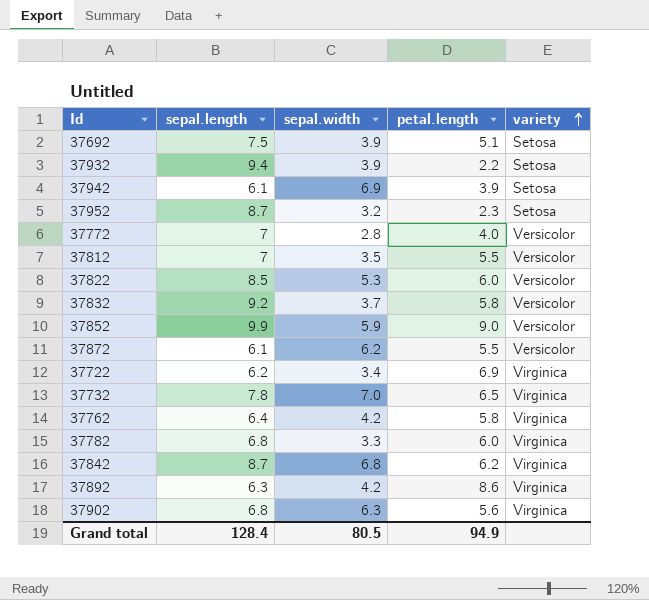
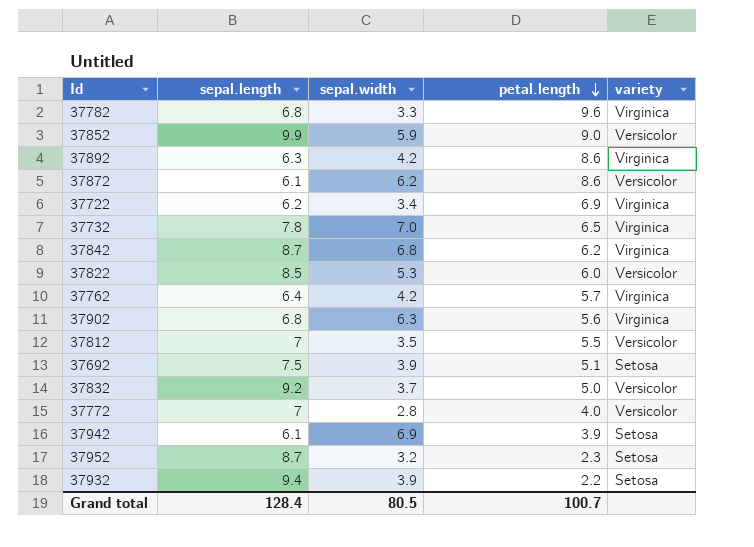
row order: variety ascending -> petal.length descending
37782 | petal.length: 6.0 -> 9.6
37872 | petal.length: 5.5 -> 8.6
37762 | petal.length: 5.8 -> 5.7
37832 | petal.length: 5.8 -> 5.0
Grand total | petal.length: 94.9 -> 100.7

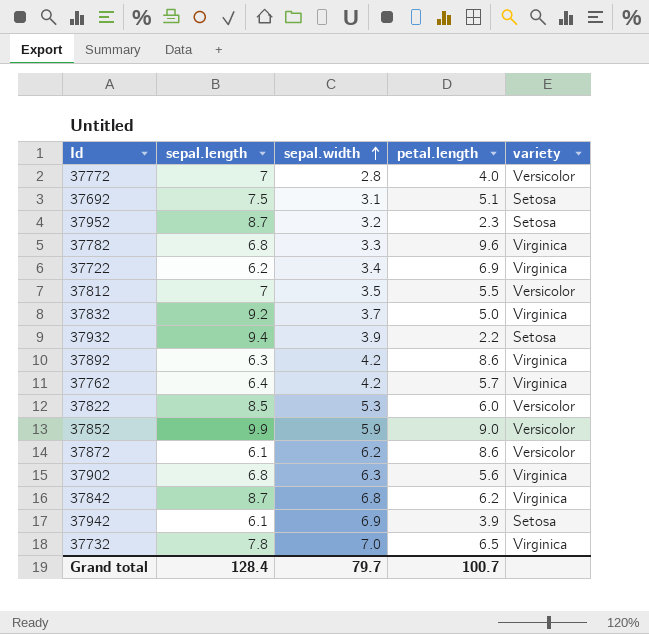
row order: petal.length descending -> sepal.width ascending
37692 | sepal.width: 3.9 -> 3.1
37832 | variety: Versicolor -> Virginica
Grand total | sepal.width: 80.5 -> 79.7

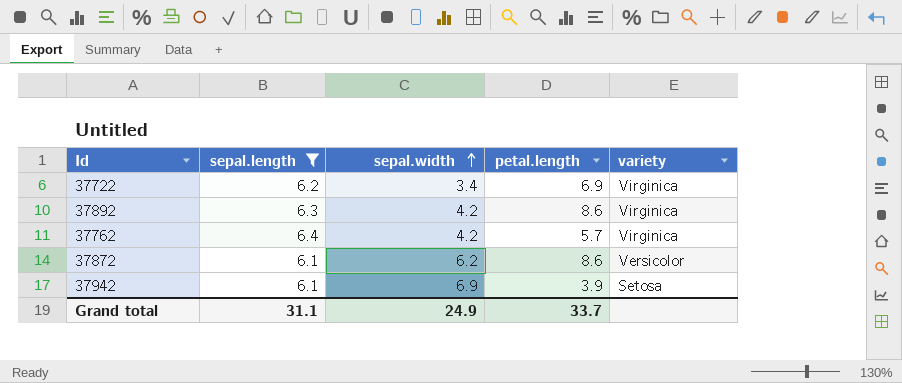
filter: none -> sepal.length <= 6.4
Grand total | sepal.length: 128.4 -> 31.1
Grand total | sepal.width: 79.7 -> 24.9
Grand total | petal.length: 100.7 -> 33.7

